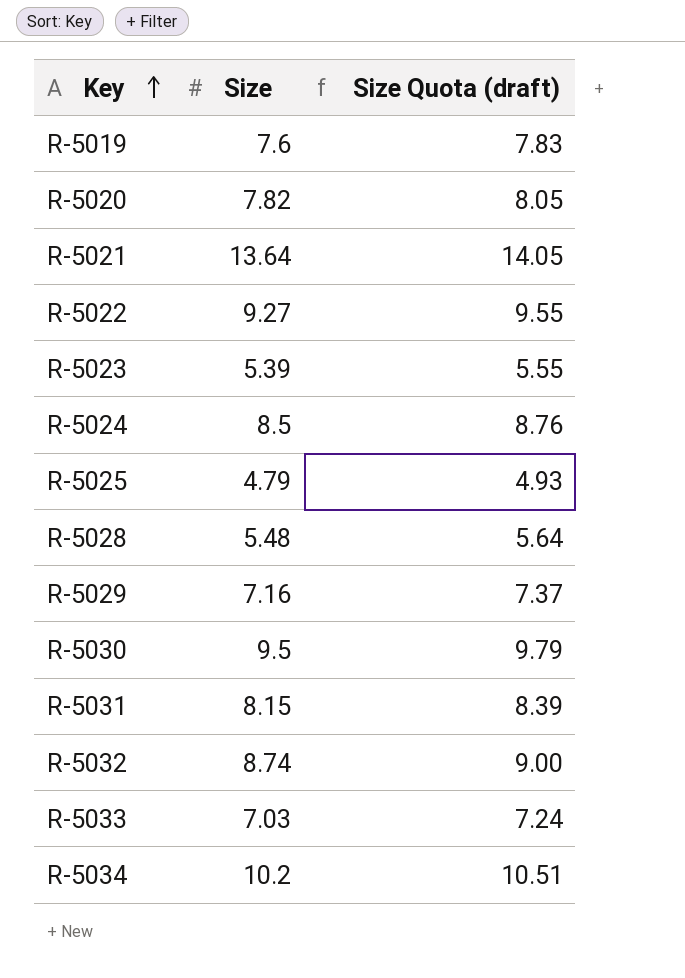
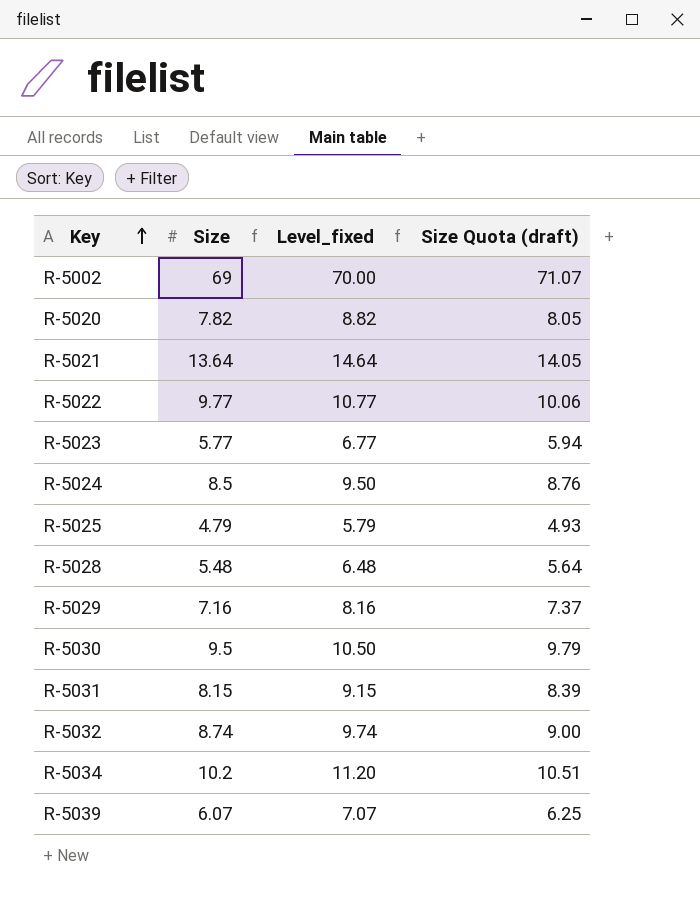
column Level_fixed | formula: none -> [Size] + 1
row R-5019: 7.6 | 7.83 -> none
row R-5033: 7.03 | 7.24 -> none
row R-5002: none -> 69 | 70.00 | 71.07
R-5022 | Size: 9.27 -> 9.77
R-5022 | Size Quota (draft): 9.55 -> 10.06
R-5023 | Size: 5.39 -> 5.77
R-5023 | Size Quota (draft): 5.55 -> 5.94
row R-5039: none -> 6.07 | 7.07 | 6.25

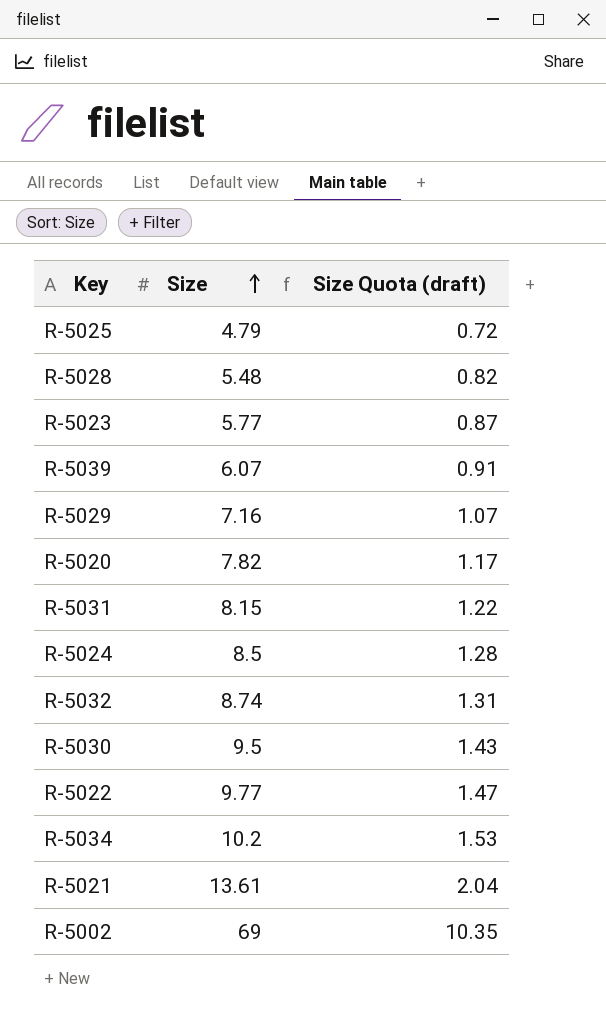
row order: Key ascending -> Size ascending
column Level_fixed | formula: [Size] + 1 -> none
column Size Quota (draft) | formula: [Size] * 1.03 -> [Size] * 0.15
R-5021 | Size: 13.64 -> 13.61

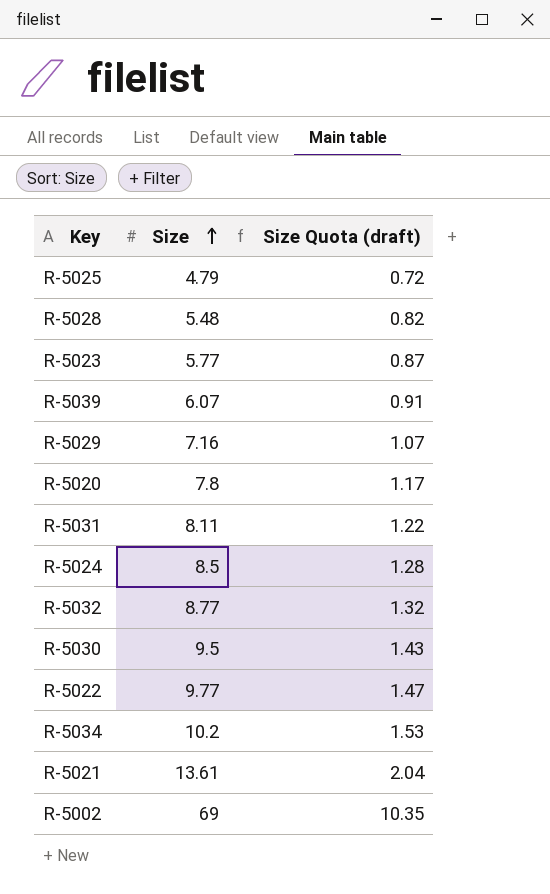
R-5020 | Size: 7.82 -> 7.8
R-5031 | Size: 8.15 -> 8.11
R-5032 | Size: 8.74 -> 8.77
R-5032 | Size Quota (draft): 1.31 -> 1.32

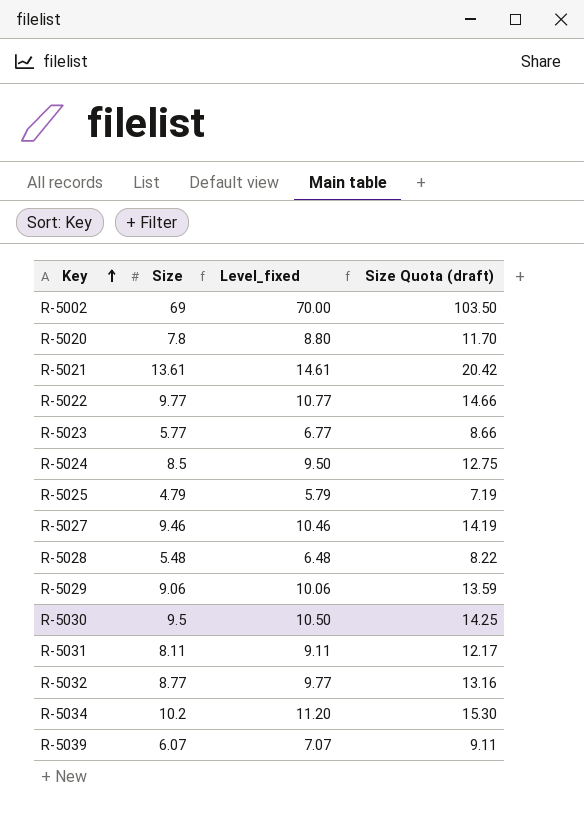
row order: Size ascending -> Key ascending
column Level_fixed | formula: none -> [Size] + 1
column Size Quota (draft) | formula: [Size] * 0.15 -> [Size] * 1.5
row R-5027: none -> 9.46 | 10.46 | 14.19
R-5029 | Size: 7.16 -> 9.06

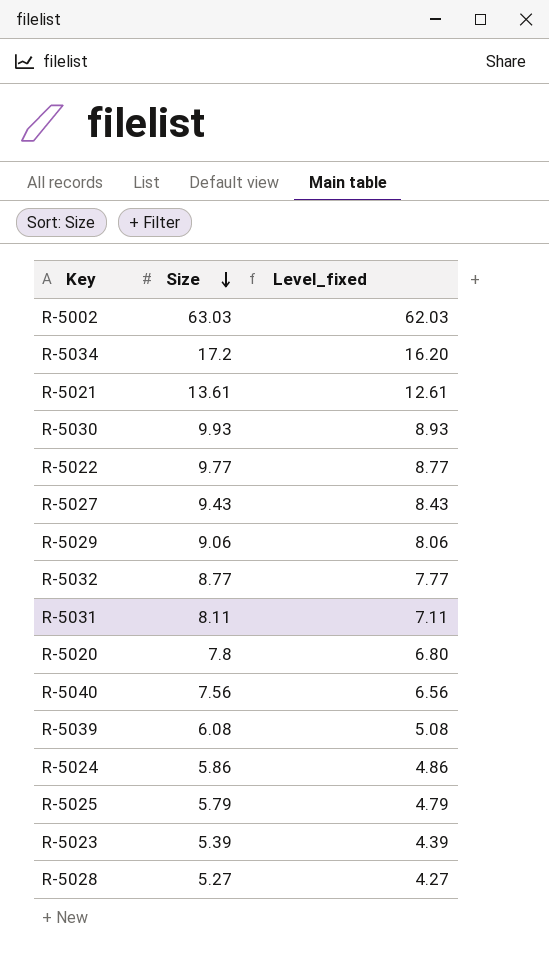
row order: Key ascending -> Size descending
column Size Quota (draft) | formula: [Size] * 1.5 -> none
column Level_fixed | formula: [Size] + 1 -> [Size] - 1
R-5002 | Size: 69 -> 63.03
R-5034 | Size: 10.2 -> 17.2
R-5030 | Size: 9.5 -> 9.93
R-5027 | Size: 9.46 -> 9.43
row R-5040: none -> 7.56 | 6.56
R-5039 | Size: 6.07 -> 6.08
R-5024 | Size: 8.5 -> 5.86
R-5025 | Size: 4.79 -> 5.79
R-5023 | Size: 5.77 -> 5.39
R-5028 | Size: 5.48 -> 5.27

